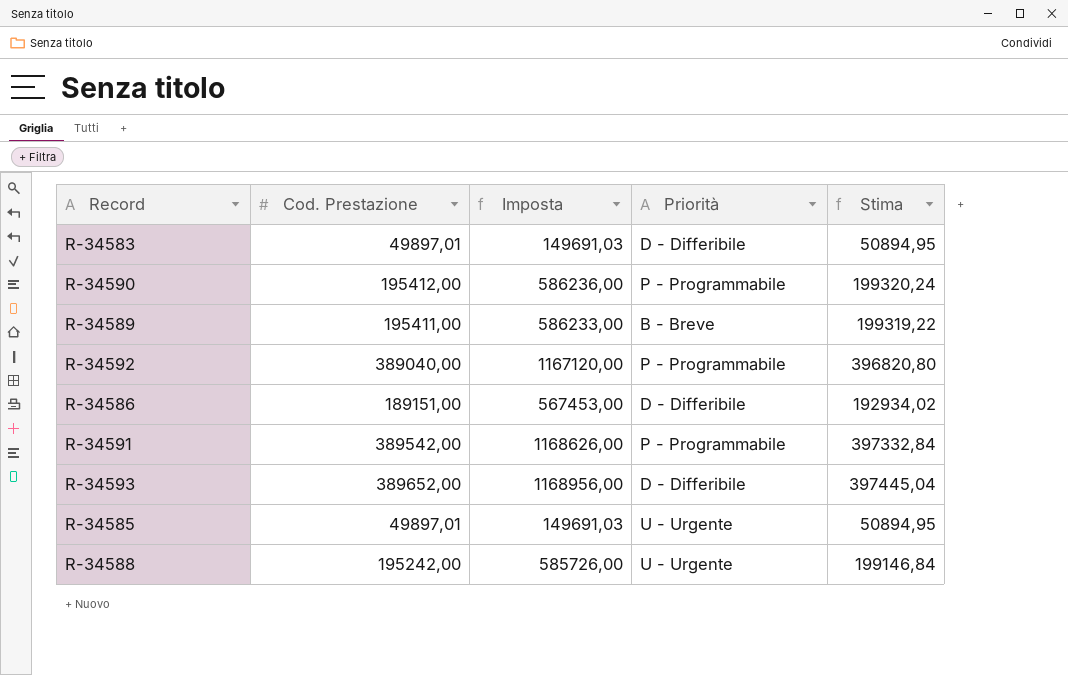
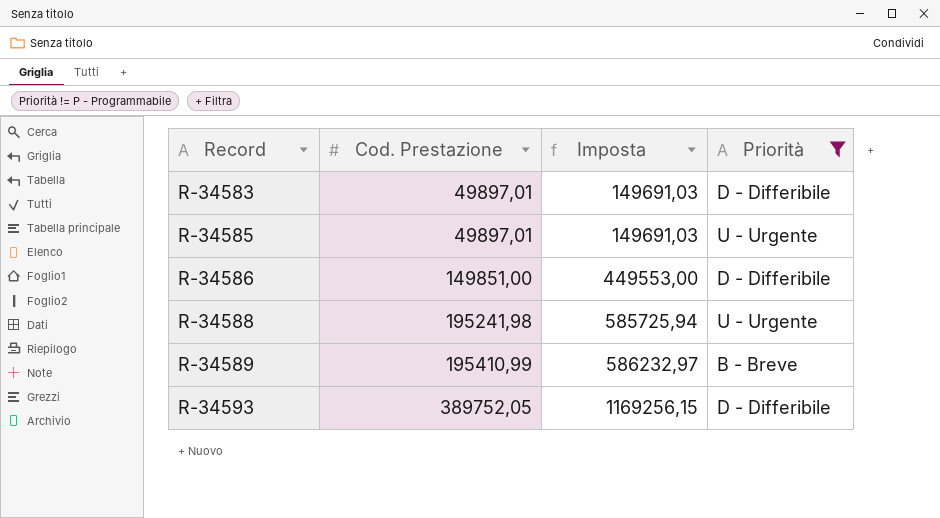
filter: none -> Priorità != P - Programmabile
row order: none -> Record ascending
column Stima | formula: [Cod. Prestazione] * 1,02 -> none
R-34586 | Cod. Prestazione: 189151,00 -> 149851,00
R-34586 | Imposta: 567453,00 -> 449553,00
R-34588 | Cod. Prestazione: 195242,00 -> 195241,98
R-34588 | Imposta: 585726,00 -> 585725,94
R-34589 | Cod. Prestazione: 195411,00 -> 195410,99
R-34589 | Imposta: 586233,00 -> 586232,97
R-34593 | Cod. Prestazione: 389652,00 -> 389752,05
R-34593 | Imposta: 1168956,00 -> 1169256,15

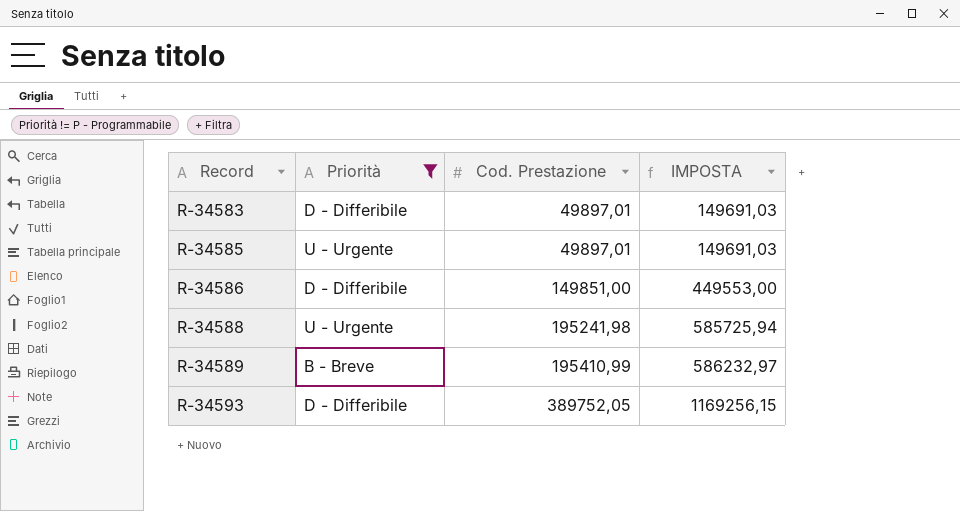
column Priorità | position: 4 -> 2
column name: Imposta -> IMPOSTA

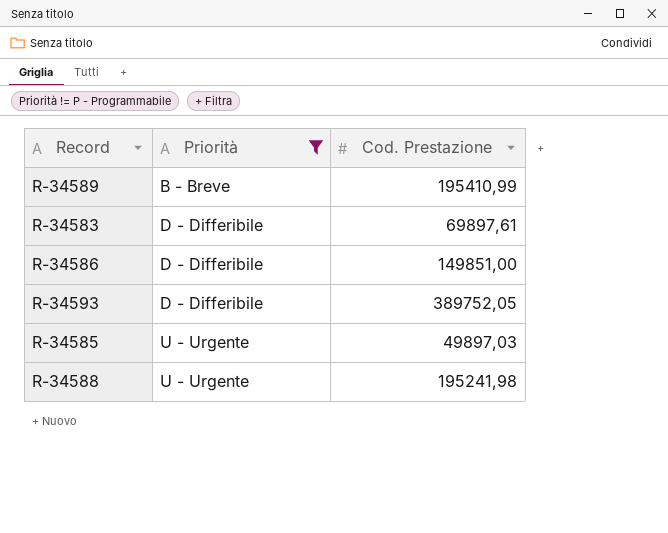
row order: Record ascending -> Priorità ascending
column IMPOSTA | formula: [Cod. Prestazione] * 3 -> none
R-34583 | Cod. Prestazione: 49897,01 -> 69897,61
R-34585 | Cod. Prestazione: 49897,01 -> 49897,03

